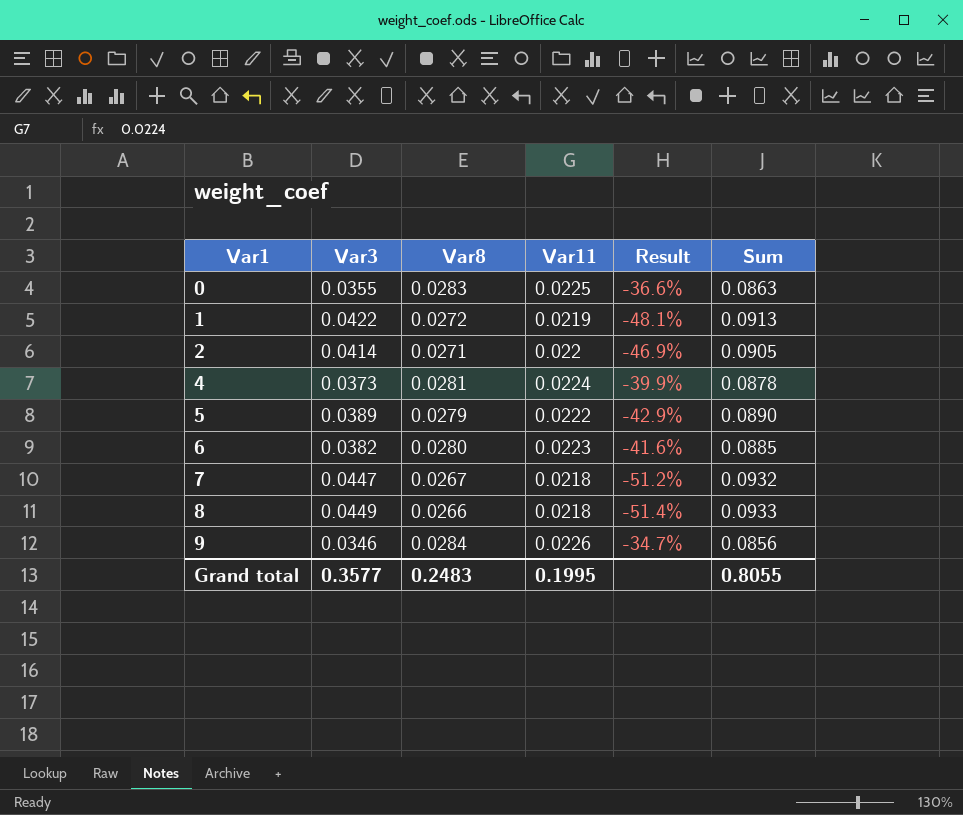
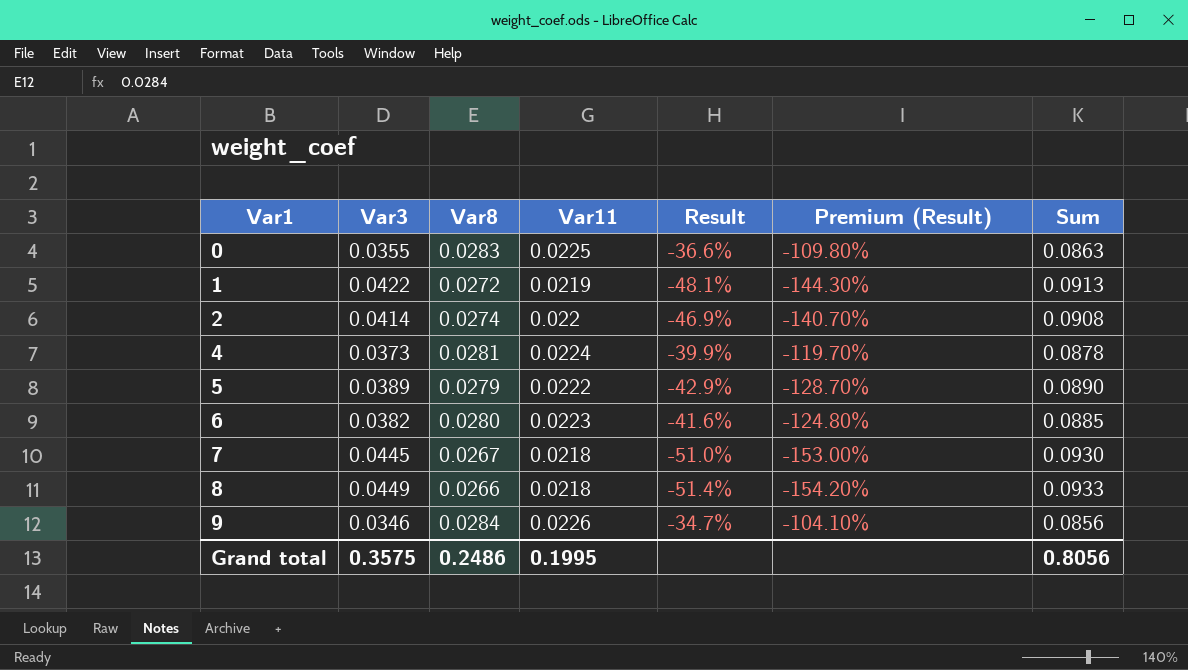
column Premium (Result) | formula: none -> [Result] * 3
2 | Var8: 0.0271 -> 0.0274
2 | Sum: 0.0905 -> 0.0908
7 | Var3: 0.0447 -> 0.0445
7 | Result: -51.2% -> -51.0%
7 | Sum: 0.0932 -> 0.0930
Grand total | Var3: 0.3577 -> 0.3575
Grand total | Var8: 0.2483 -> 0.2486
Grand total | Sum: 0.8055 -> 0.8056

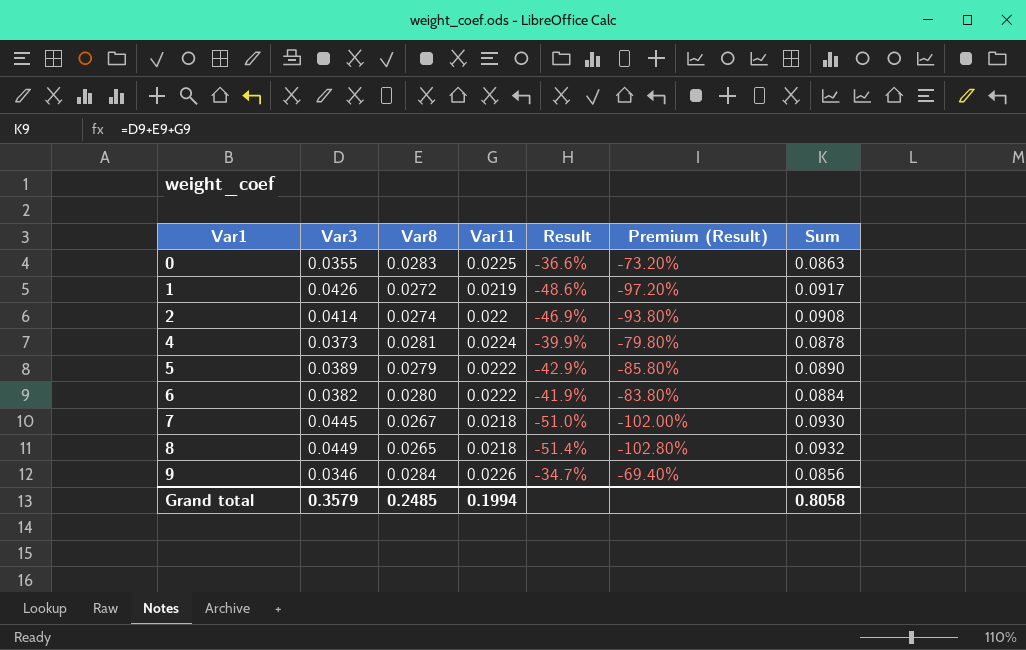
column Premium (Result) | formula: [Result] * 3 -> [Result] * 2
1 | Var3: 0.0422 -> 0.0426
1 | Result: -48.1% -> -48.6%
1 | Sum: 0.0913 -> 0.0917
6 | Var11: 0.0223 -> 0.0222
6 | Result: -41.6% -> -41.9%
6 | Sum: 0.0885 -> 0.0884
8 | Var8: 0.0266 -> 0.0265
8 | Sum: 0.0933 -> 0.0932
Grand total | Var3: 0.3575 -> 0.3579
Grand total | Var8: 0.2486 -> 0.2485
Grand total | Var11: 0.1995 -> 0.1994
Grand total | Sum: 0.8056 -> 0.8058

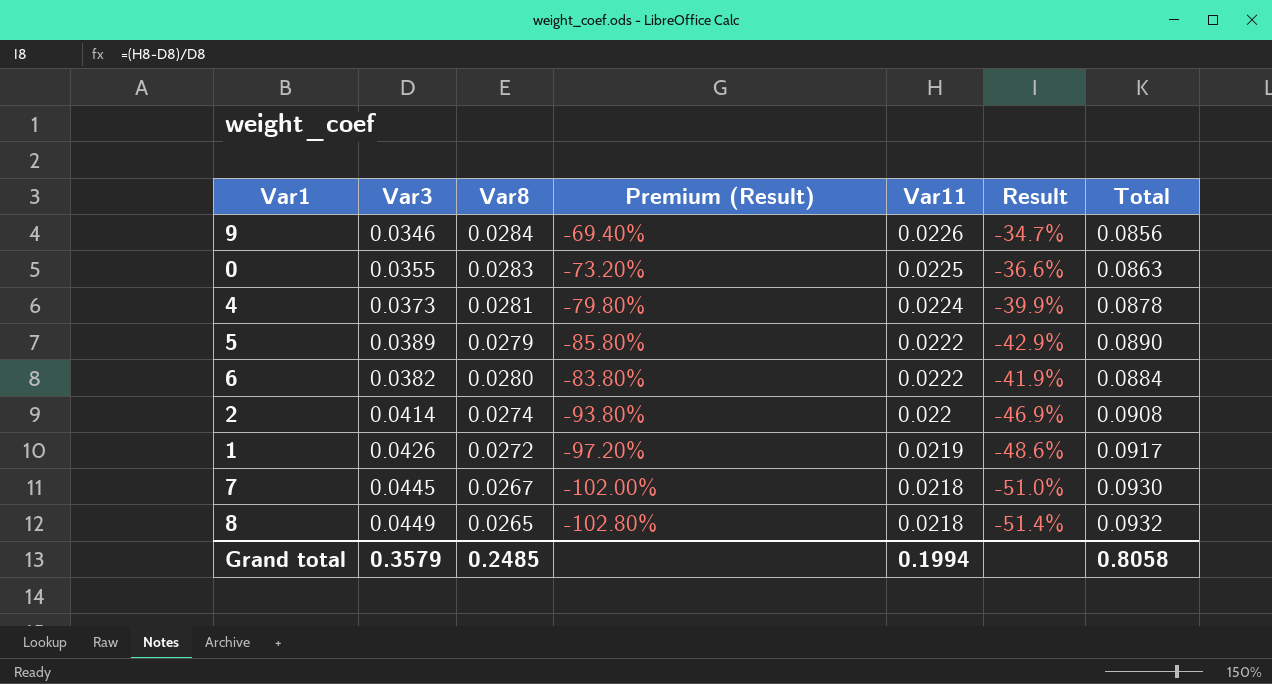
row order: Var1 ascending -> Var11 descending
column Premium (Result) | position: 6 -> 4
column name: Sum -> Total

